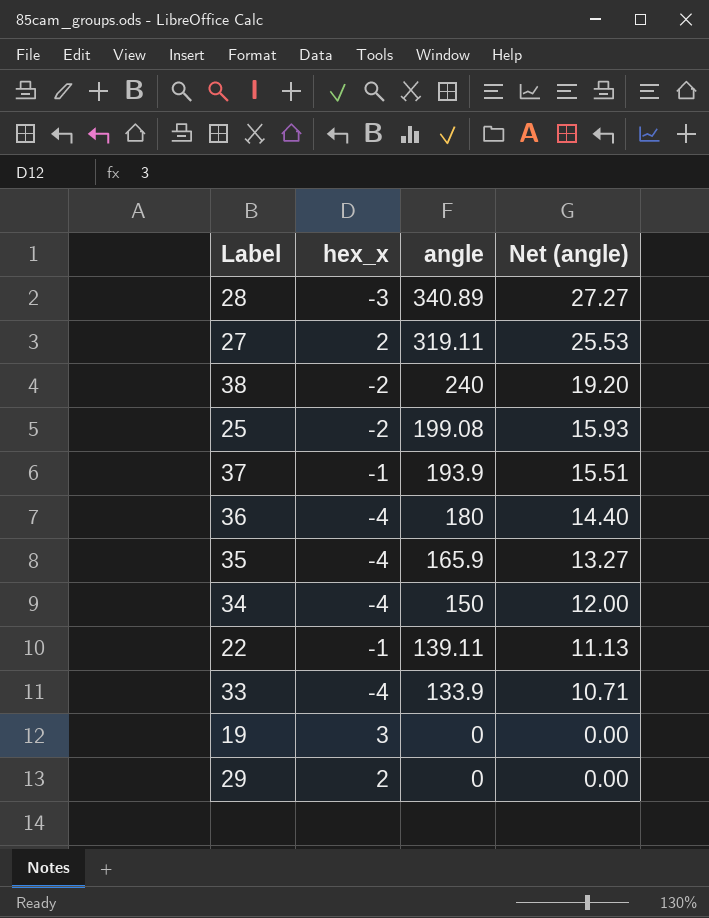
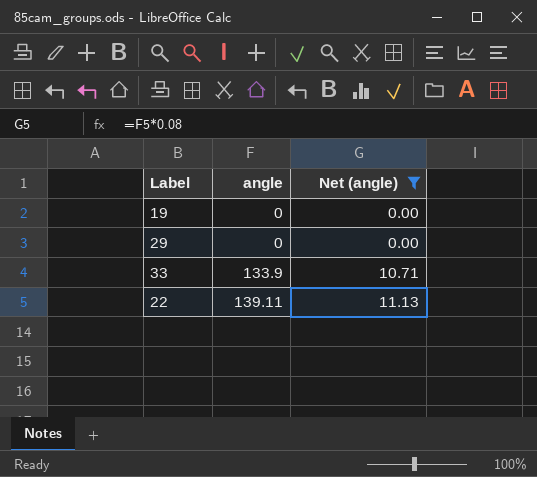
filter: none -> Net (angle) <= 11.13
row order: angle descending -> angle ascending
column hex_x | position: 2 -> none

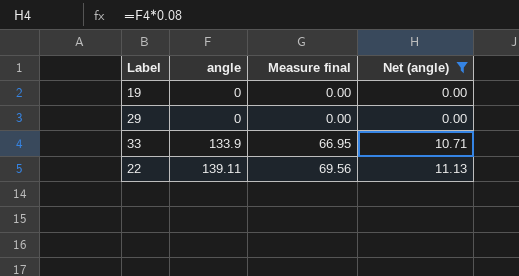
column Measure final | formula: none -> [angle] * 0.5

